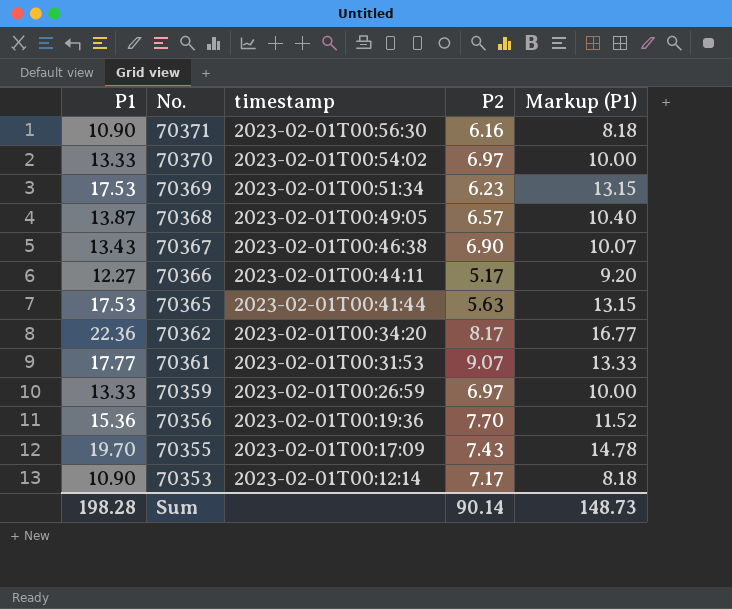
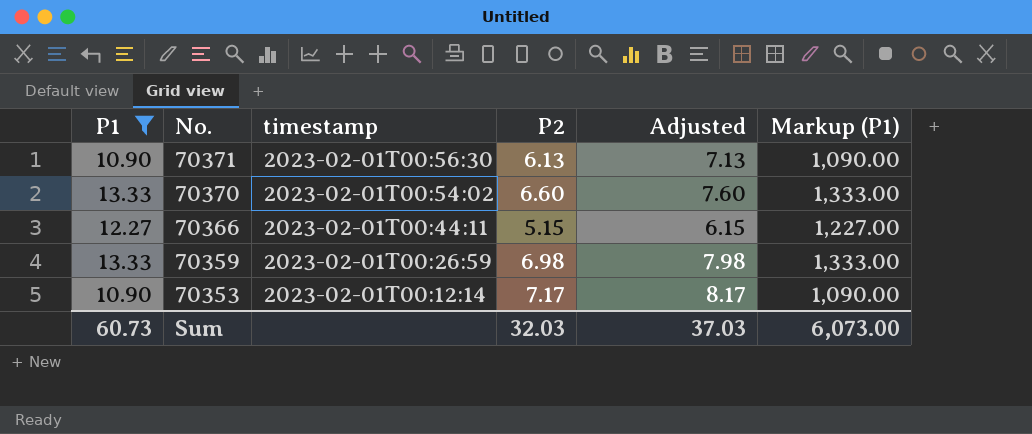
filter: none -> P1 <= 13.33
column Adjusted | formula: none -> [P2] + 1
column Markup (P1) | formula: [P1] * 0.75 -> [P1] * 100
70371 | P2: 6.16 -> 6.13
70370 | P2: 6.97 -> 6.60
70366 | P2: 5.17 -> 5.15
70359 | P2: 6.97 -> 6.98
Sum | P1: 198.28 -> 60.73
Sum | P2: 90.14 -> 32.03
Sum | Markup (P1): 148.73 -> 6,073.00

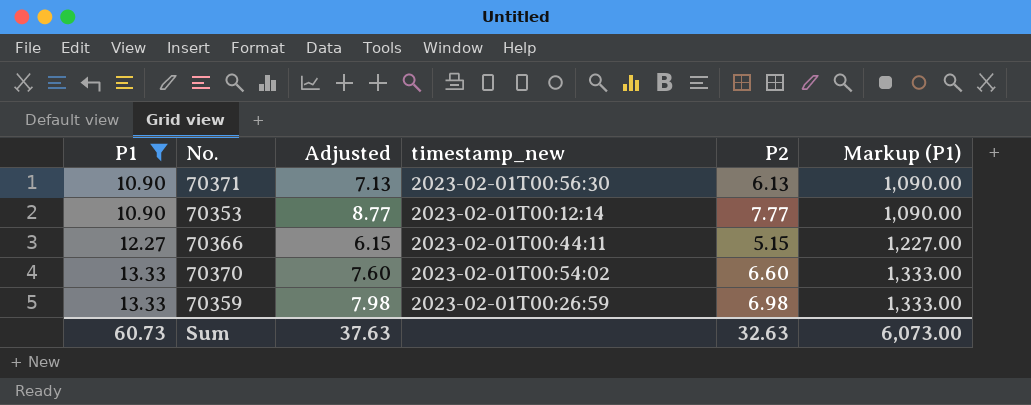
row order: No. descending -> P1 ascending
column Adjusted | position: 5 -> 3
column name: timestamp -> timestamp_new
70353 | Adjusted: 8.17 -> 8.77
70353 | P2: 7.17 -> 7.77
Sum | Adjusted: 37.03 -> 37.63
Sum | P2: 32.03 -> 32.63

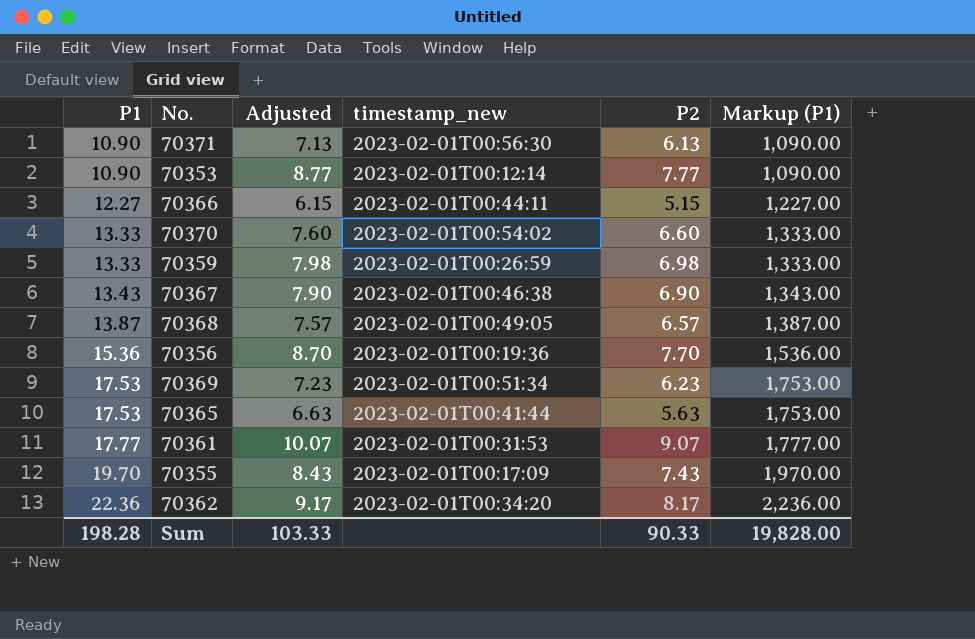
filter: P1 <= 13.33 -> none
Sum | P1: 60.73 -> 198.28
Sum | Adjusted: 37.63 -> 103.33
Sum | P2: 32.63 -> 90.33
Sum | Markup (P1): 6,073.00 -> 19,828.00

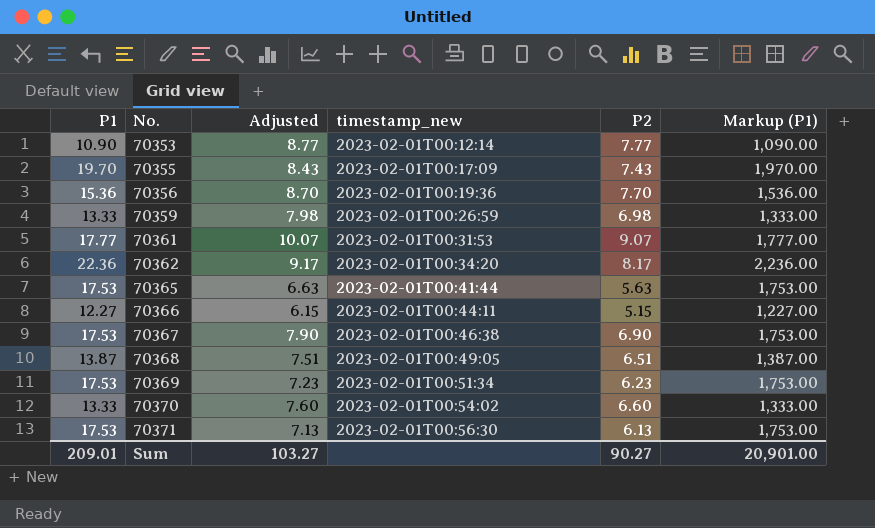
row order: P1 ascending -> No. ascending
70367 | P1: 13.43 -> 17.53
70367 | Markup (P1): 1,343.00 -> 1,753.00
70368 | Adjusted: 7.57 -> 7.51
70368 | P2: 6.57 -> 6.51
70371 | P1: 10.90 -> 17.53
70371 | Markup (P1): 1,090.00 -> 1,753.00
Sum | P1: 198.28 -> 209.01
Sum | Adjusted: 103.33 -> 103.27
Sum | P2: 90.33 -> 90.27
Sum | Markup (P1): 19,828.00 -> 20,901.00

